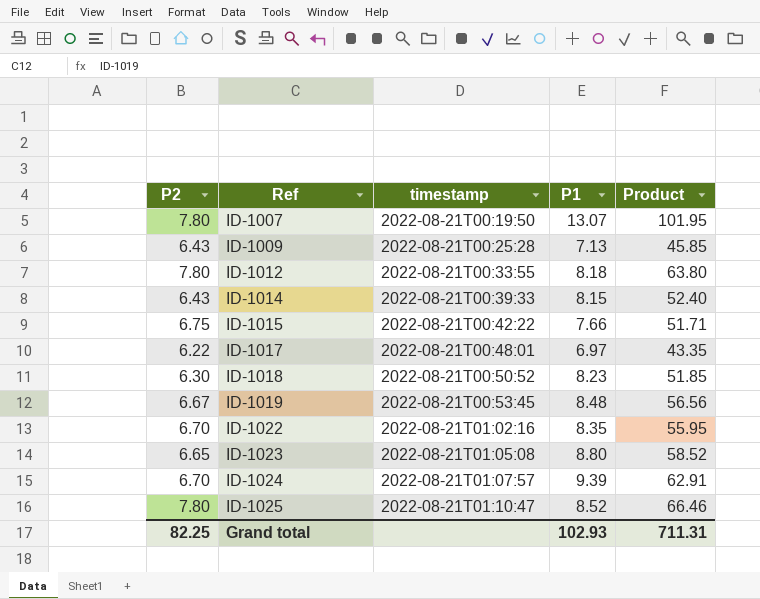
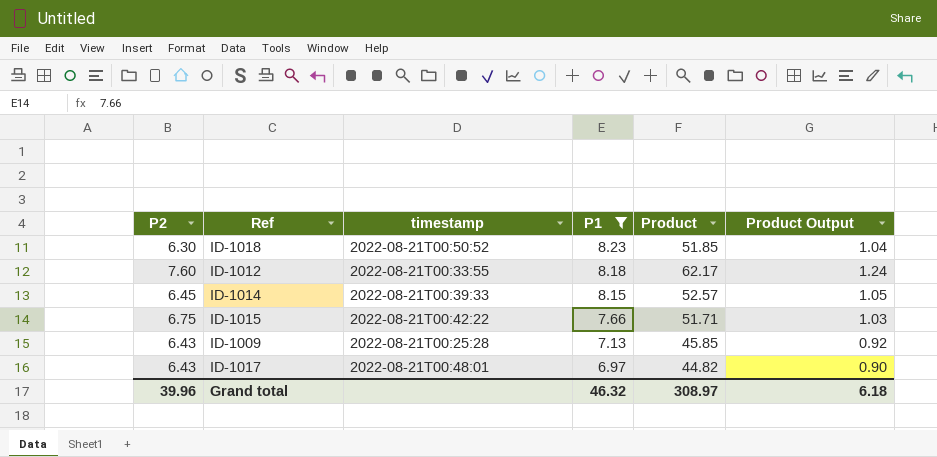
filter: none -> P1 <= 8.23
row order: Ref ascending -> P1 descending
column Product Output | formula: none -> [Product] * 0.02
ID-1012 | P2: 7.80 -> 7.60
ID-1012 | Product: 63.80 -> 62.17
ID-1014 | P2: 6.43 -> 6.45
ID-1014 | Product: 52.40 -> 52.57
ID-1017 | P2: 6.22 -> 6.43
ID-1017 | Product: 43.35 -> 44.82
Grand total | P2: 82.25 -> 39.96
Grand total | P1: 102.93 -> 46.32
Grand total | Product: 711.31 -> 308.97

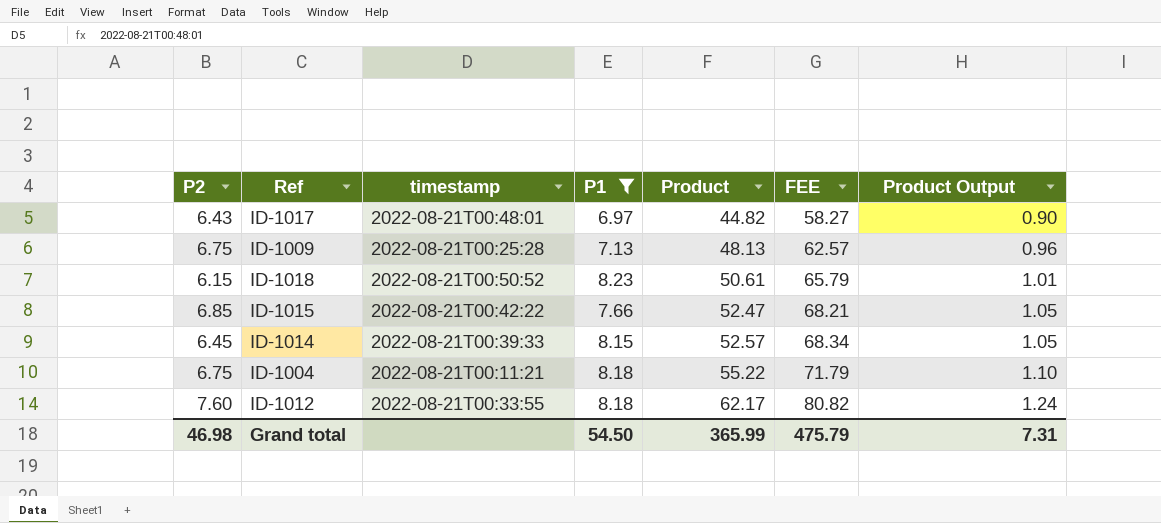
row order: P1 descending -> Product ascending
column FEE | formula: none -> [Product] * 1.3
ID-1009 | P2: 6.43 -> 6.75
ID-1009 | Product: 45.85 -> 48.13
ID-1009 | Product Output: 0.92 -> 0.96
ID-1018 | P2: 6.30 -> 6.15
ID-1018 | Product: 51.85 -> 50.61
ID-1018 | Product Output: 1.04 -> 1.01
ID-1015 | P2: 6.75 -> 6.85
ID-1015 | Product: 51.71 -> 52.47
ID-1015 | Product Output: 1.03 -> 1.05
row ID-1004: none -> 6.75 | 2022-08-21T00:11:21 | 8.18 | 55.22 | 71.79 | 1.10
Grand total | P2: 39.96 -> 46.98
Grand total | P1: 46.32 -> 54.50
Grand total | Product: 308.97 -> 365.99
Grand total | Product Output: 6.18 -> 7.31

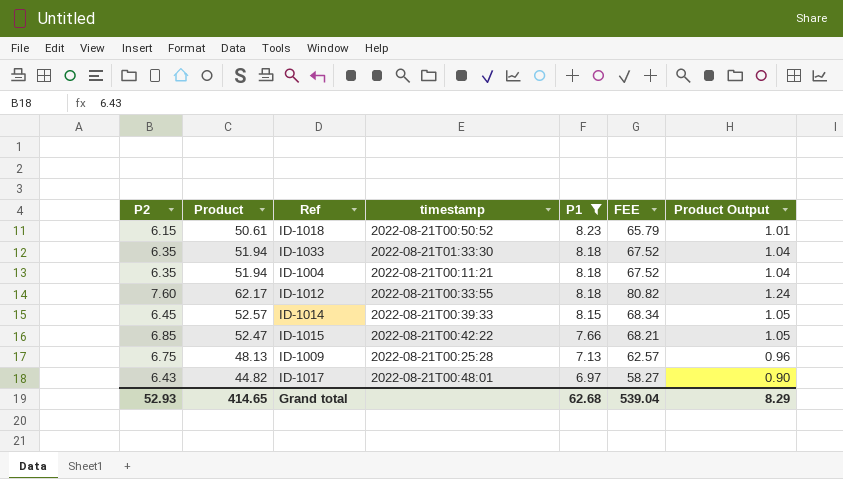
row order: Product ascending -> P1 descending
column Product | position: 5 -> 2
row ID-1033: none -> 6.35 | 51.94 | 2022-08-21T01:33:30 | 8.18 | 67.52 | 1.04
ID-1004 | P2: 6.75 -> 6.35
ID-1004 | Product: 55.22 -> 51.94
ID-1004 | FEE: 71.79 -> 67.52
ID-1004 | Product Output: 1.10 -> 1.04
Grand total | P2: 46.98 -> 52.93
Grand total | Product: 365.99 -> 414.65
Grand total | P1: 54.50 -> 62.68
Grand total | FEE: 475.79 -> 539.04
Grand total | Product Output: 7.31 -> 8.29

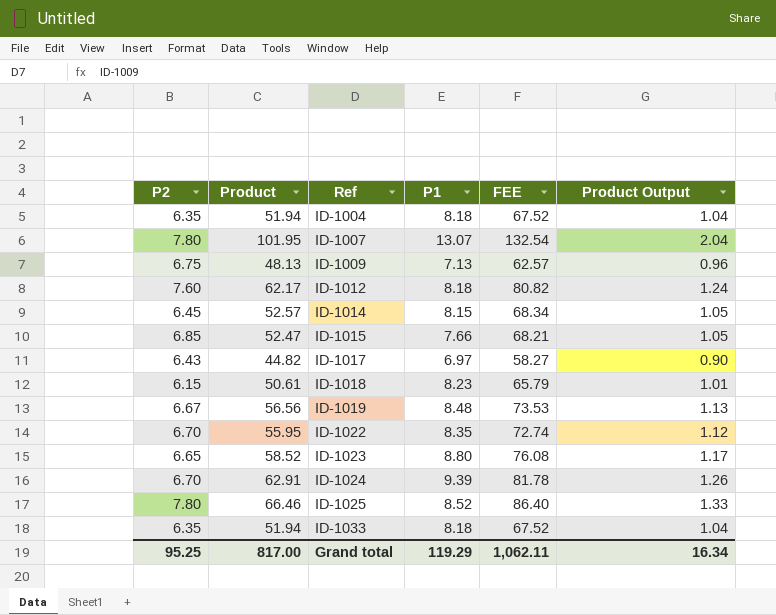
filter: P1 <= 8.23 -> none
row order: P1 descending -> Ref ascending
column timestamp | position: 4 -> none
Grand total | P2: 52.93 -> 95.25
Grand total | Product: 414.65 -> 817.00
Grand total | P1: 62.68 -> 119.29
Grand total | FEE: 539.04 -> 1,062.11
Grand total | Product Output: 8.29 -> 16.34

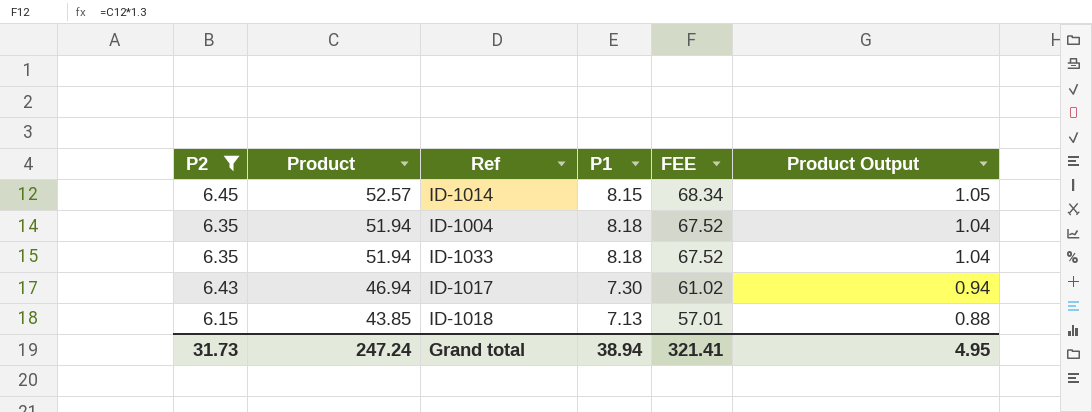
filter: none -> P2 <= 6.45
row order: Ref ascending -> Product descending
ID-1017 | Product: 44.82 -> 46.94
ID-1017 | P1: 6.97 -> 7.30
ID-1017 | FEE: 58.27 -> 61.02
ID-1017 | Product Output: 0.90 -> 0.94
ID-1018 | Product: 50.61 -> 43.85
ID-1018 | P1: 8.23 -> 7.13
ID-1018 | FEE: 65.79 -> 57.01
ID-1018 | Product Output: 1.01 -> 0.88
Grand total | P2: 95.25 -> 31.73
Grand total | Product: 817.00 -> 247.24
Grand total | P1: 119.29 -> 38.94
Grand total | FEE: 1,062.11 -> 321.41
Grand total | Product Output: 16.34 -> 4.95

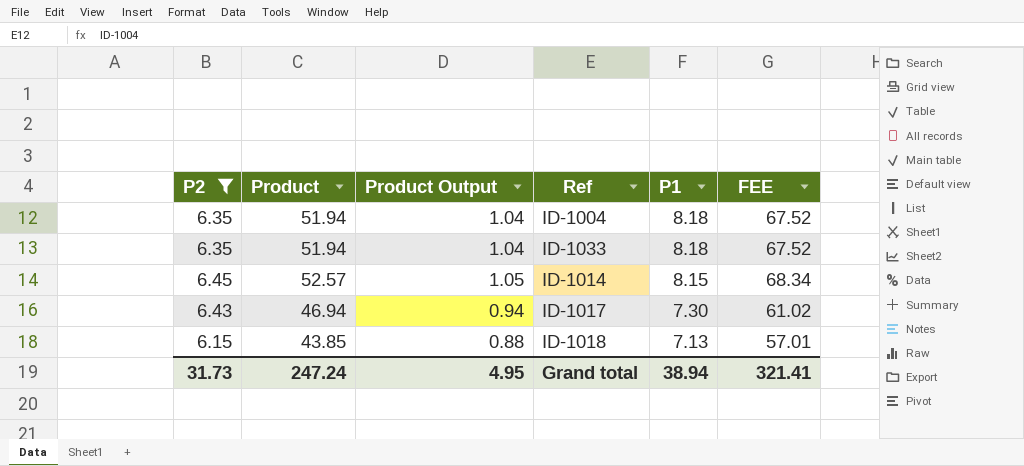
row order: Product descending -> P1 descending
column Product Output | position: 6 -> 3

